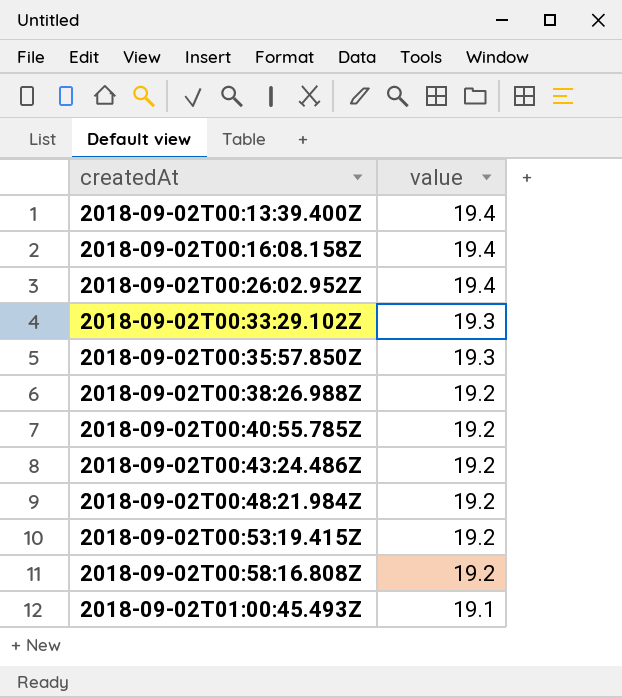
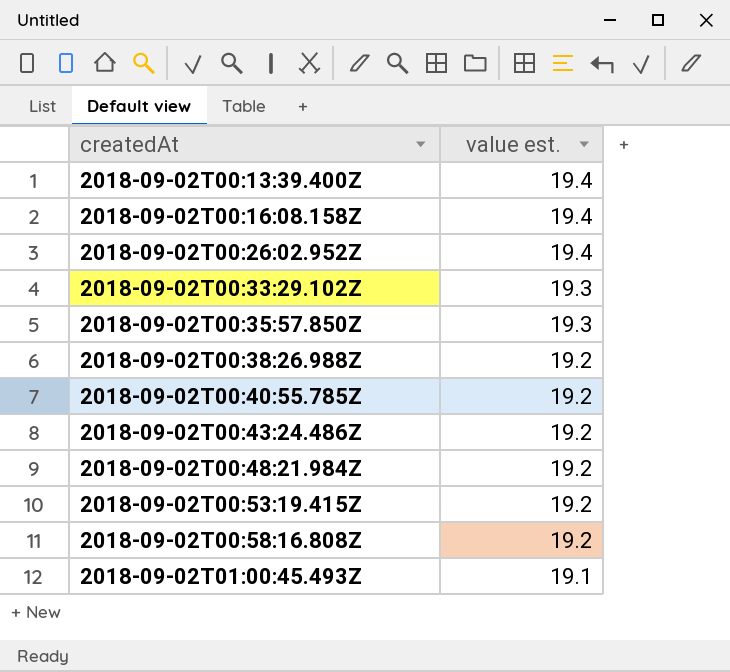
column name: value -> value est.

